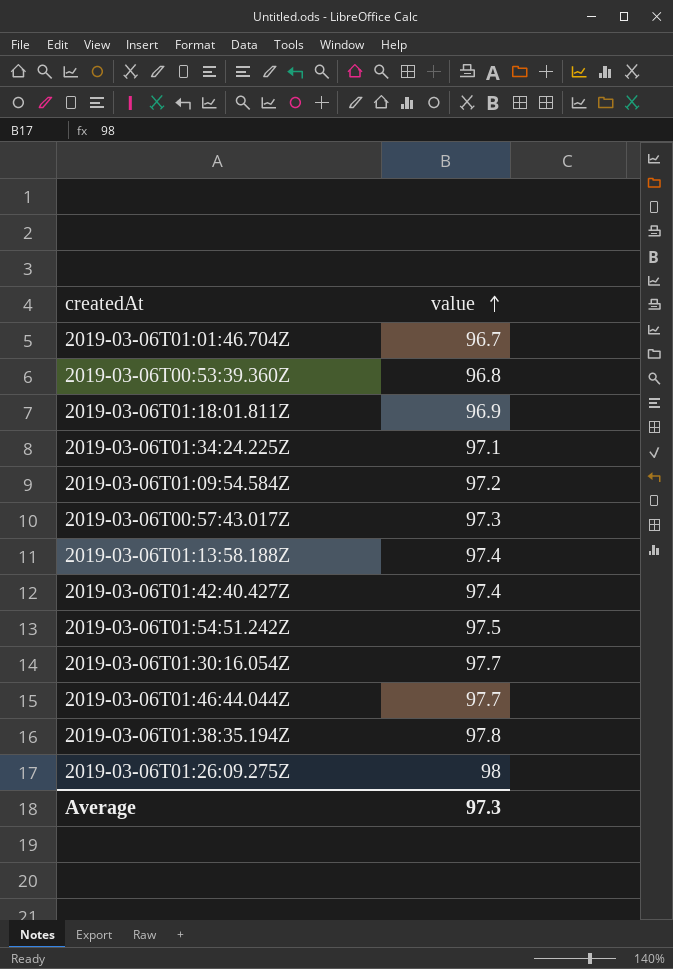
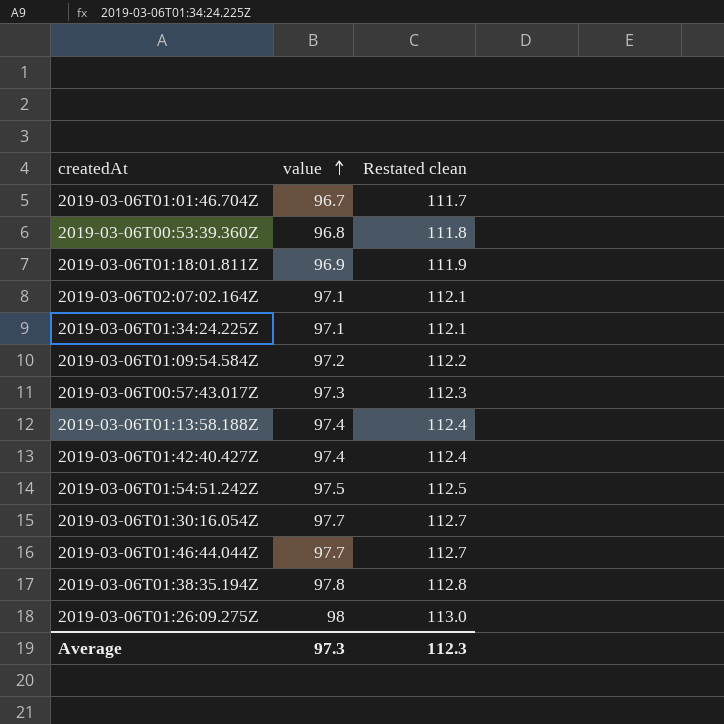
column Restated clean | formula: none -> [value] + 15
row 2019-03-06T02:07:02.164Z: none -> 97.1 | 112.1

